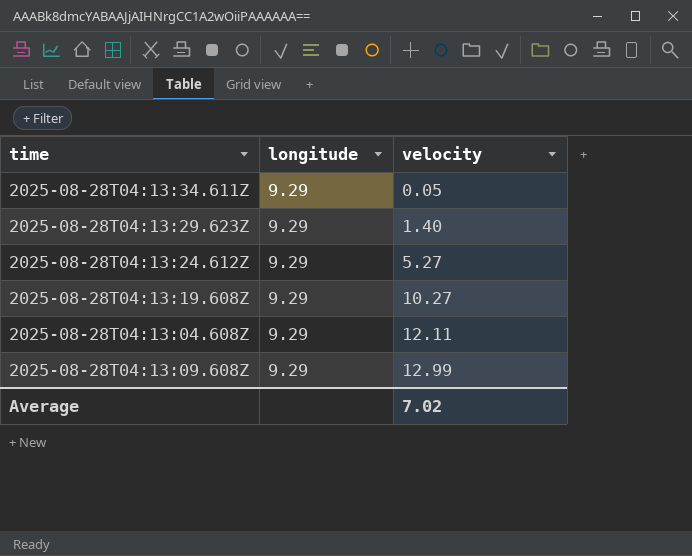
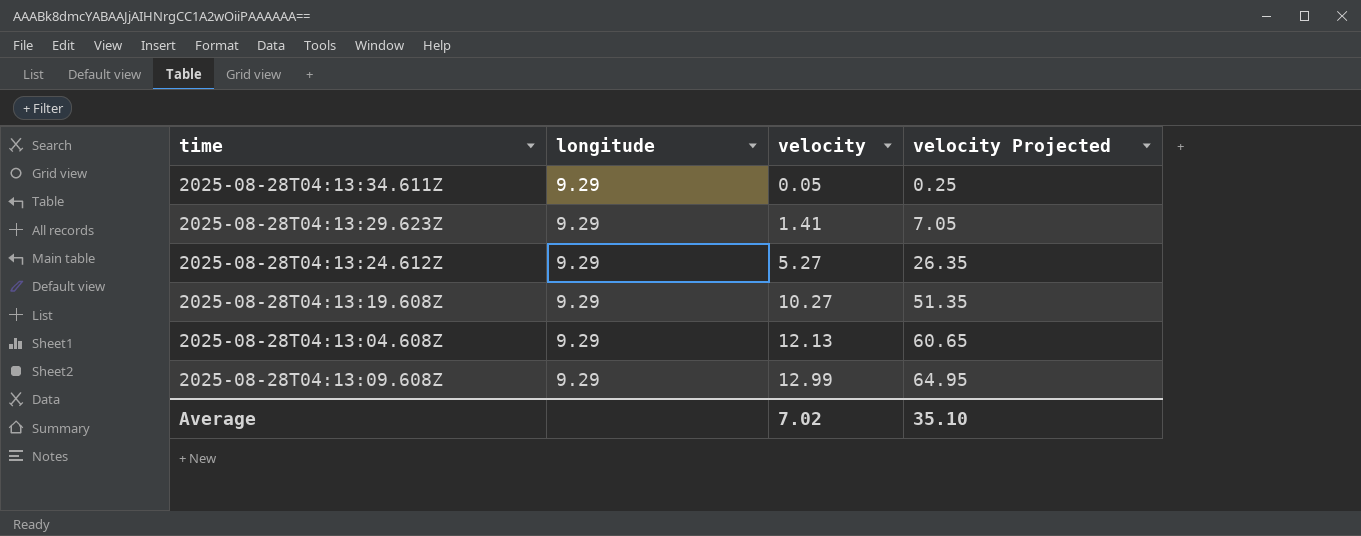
column velocity Projected | formula: none -> [velocity] * 5
2025-08-28T04:13:29.623Z | velocity: 1.40 -> 1.41
2025-08-28T04:13:04.608Z | velocity: 12.11 -> 12.13

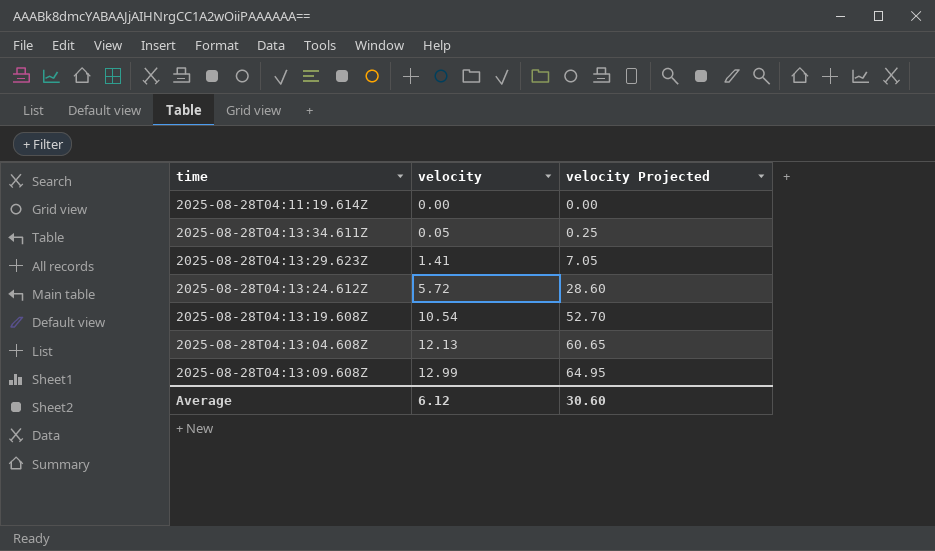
column longitude | position: 2 -> none
row 2025-08-28T04:11:19.614Z: none -> 0.00 | 0.00
2025-08-28T04:13:24.612Z | velocity: 5.27 -> 5.72
2025-08-28T04:13:24.612Z | velocity Projected: 26.35 -> 28.60
2025-08-28T04:13:19.608Z | velocity: 10.27 -> 10.54
2025-08-28T04:13:19.608Z | velocity Projected: 51.35 -> 52.70
Average | velocity: 7.02 -> 6.12
Average | velocity Projected: 35.10 -> 30.60

